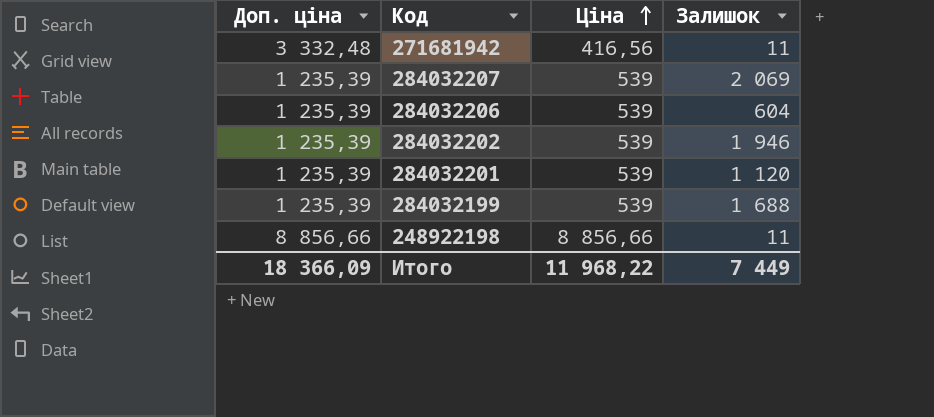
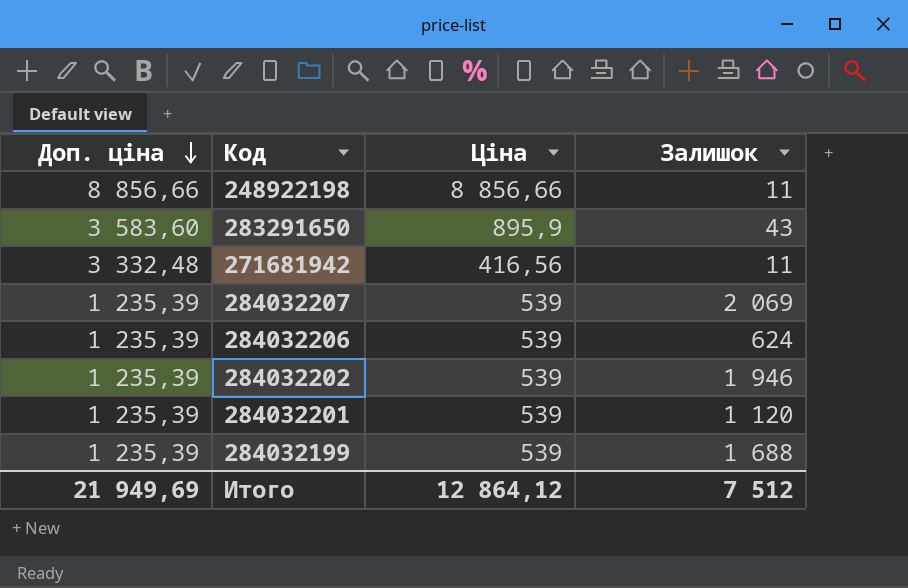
row order: Ціна ascending -> Доп. ціна descending
row 283291650: none -> 3 583,60 | 895,9 | 43
284032206 | Залишок: 604 -> 624
Итого | Доп. ціна: 18 366,09 -> 21 949,69
Итого | Ціна: 11 968,22 -> 12 864,12
Итого | Залишок: 7 449 -> 7 512

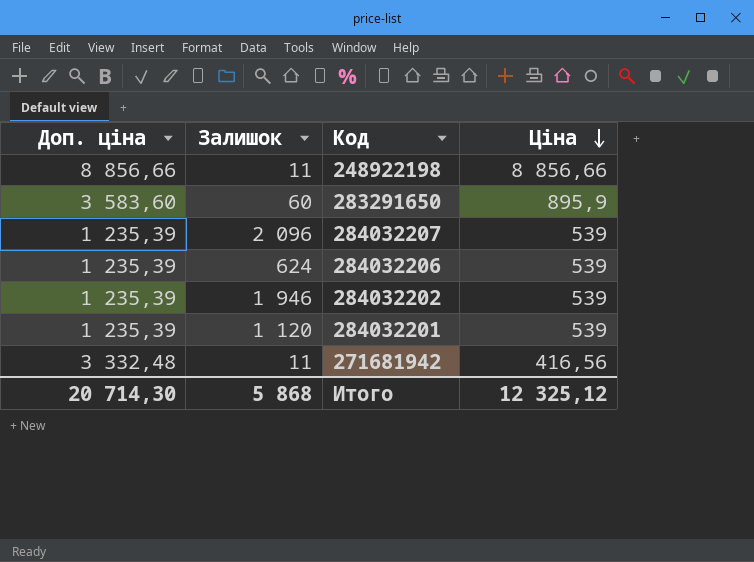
row order: Доп. ціна descending -> Ціна descending
column Залишок | position: 4 -> 2
row 284032199: 1 235,39 | 539 | 1 688 -> none
283291650 | Залишок: 43 -> 60
284032207 | Залишок: 2 069 -> 2 096
Итого | Доп. ціна: 21 949,69 -> 20 714,30
Итого | Залишок: 7 512 -> 5 868
Итого | Ціна: 12 864,12 -> 12 325,12

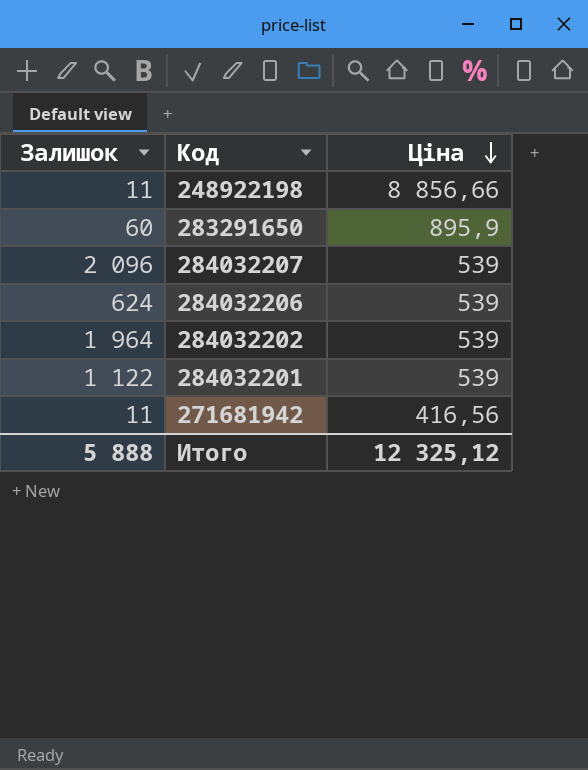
column Доп. ціна | position: 1 -> none
284032202 | Залишок: 1 946 -> 1 964
284032201 | Залишок: 1 120 -> 1 122
Итого | Залишок: 5 868 -> 5 888

